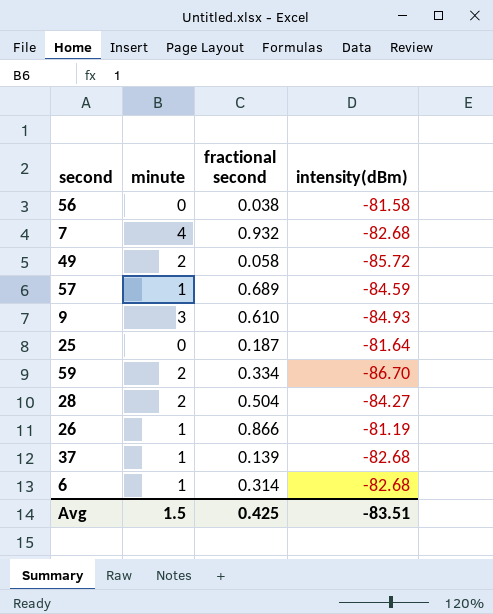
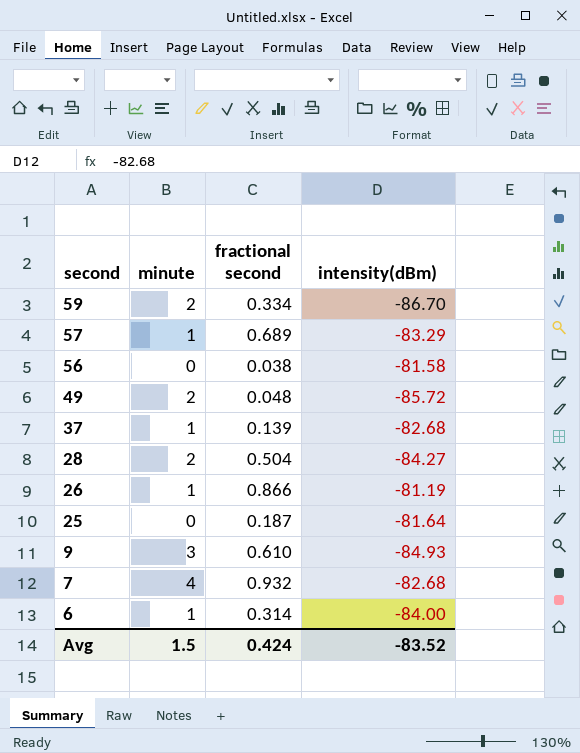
row order: none -> second descending
57 | intensity(dBm): -84.59 -> -83.29
49 | fractional second: 0.058 -> 0.048
6 | intensity(dBm): -82.68 -> -84.00
Avg | fractional second: 0.425 -> 0.424
Avg | intensity(dBm): -83.51 -> -83.52

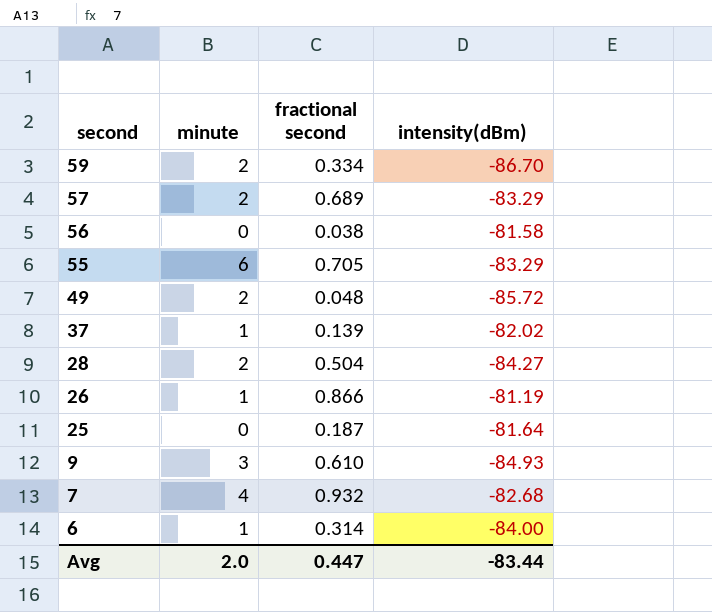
57 | minute: 1 -> 2
row 55: none -> 6 | 0.705 | -83.29
37 | intensity(dBm): -82.68 -> -82.02
Avg | minute: 1.5 -> 2.0
Avg | fractional second: 0.424 -> 0.447
Avg | intensity(dBm): -83.52 -> -83.44

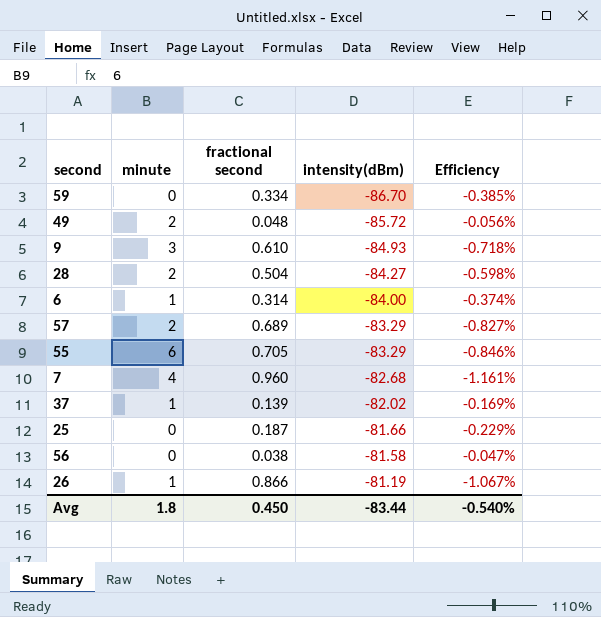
row order: second descending -> intensity(dBm) ascending
column Efficiency | formula: none -> [fractional second] / [intensity(dBm)]
59 | minute: 2 -> 0
7 | fractional second: 0.932 -> 0.960
25 | intensity(dBm): -81.64 -> -81.66
Avg | minute: 2.0 -> 1.8
Avg | fractional second: 0.447 -> 0.450

